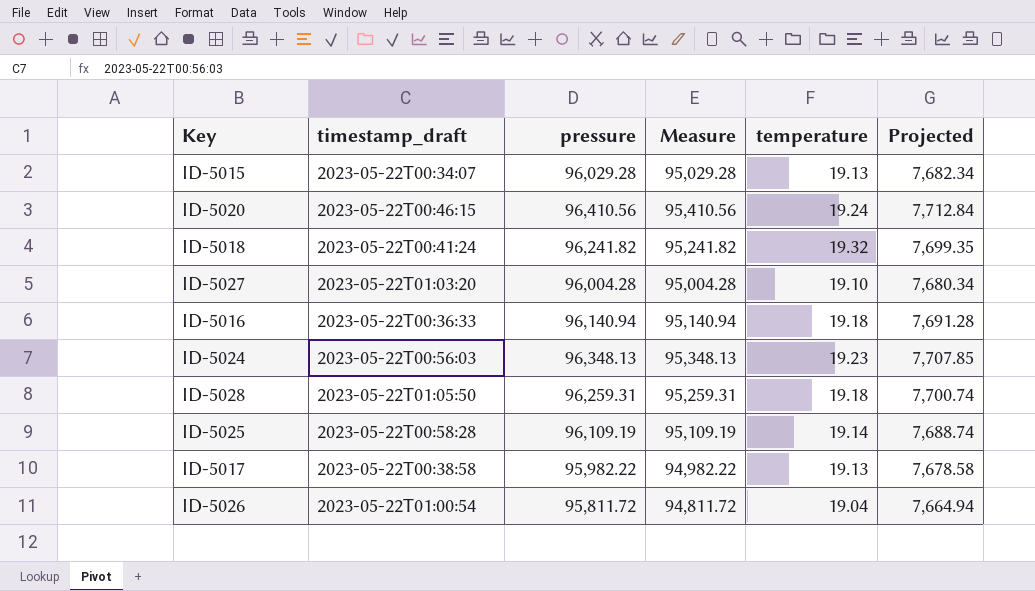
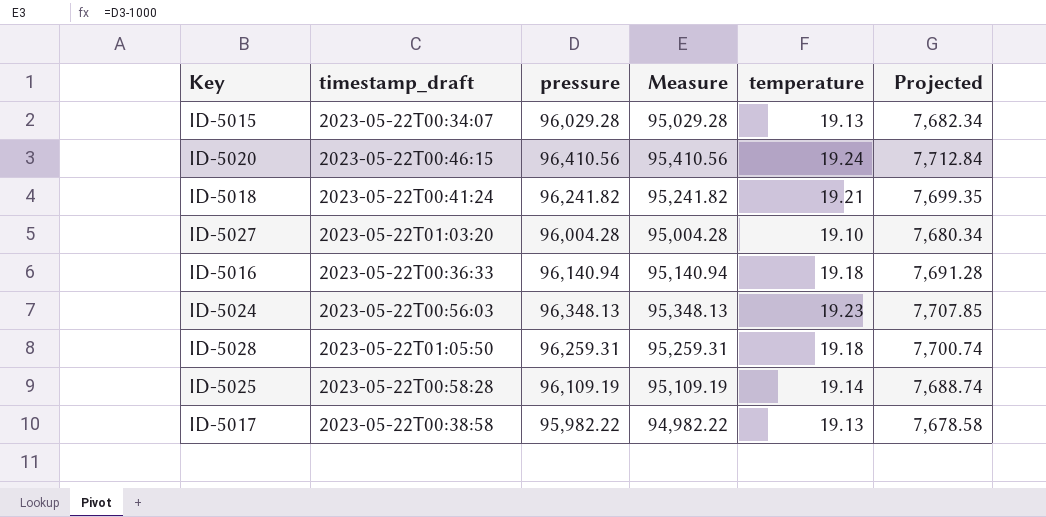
row ID-5026: 2023-05-22T01:00:54 | 95,811.72 | 94,811.72 | 19.04 | 7,664.94 -> none
ID-5018 | temperature: 19.32 -> 19.21

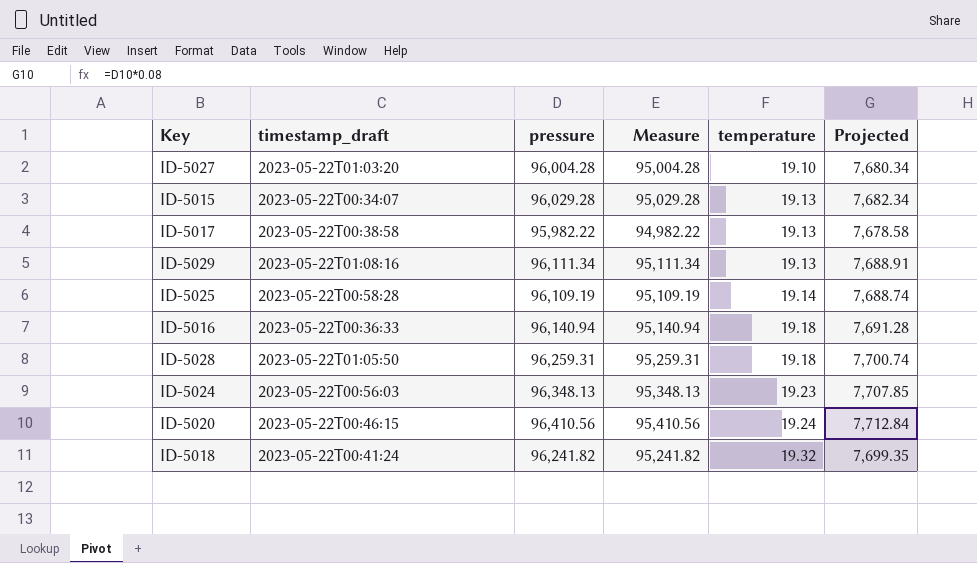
row order: none -> temperature ascending
row ID-5029: none -> 2023-05-22T01:08:16 | 96,111.34 | 95,111.34 | 19.13 | 7,688.91
ID-5018 | temperature: 19.21 -> 19.32

